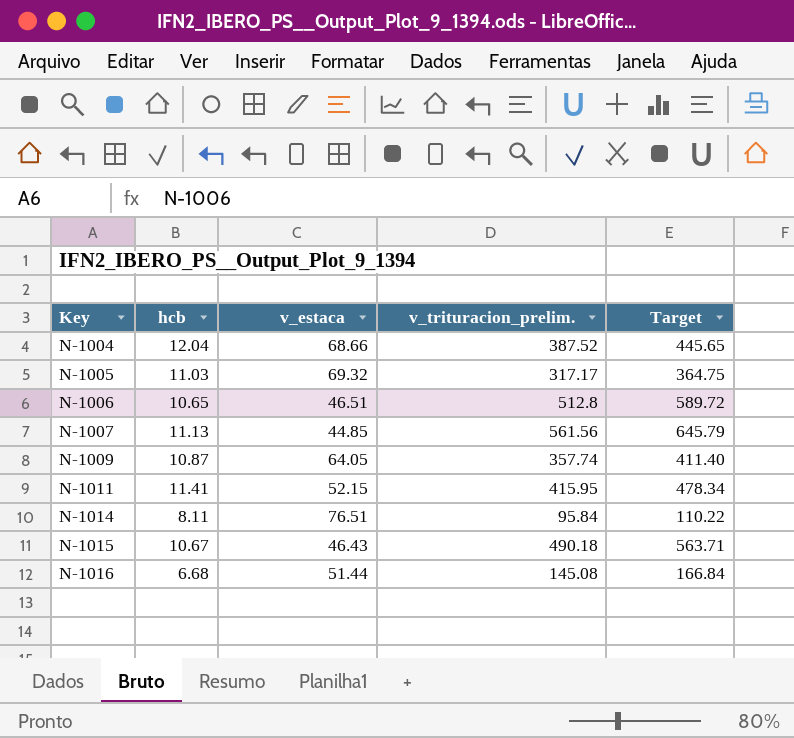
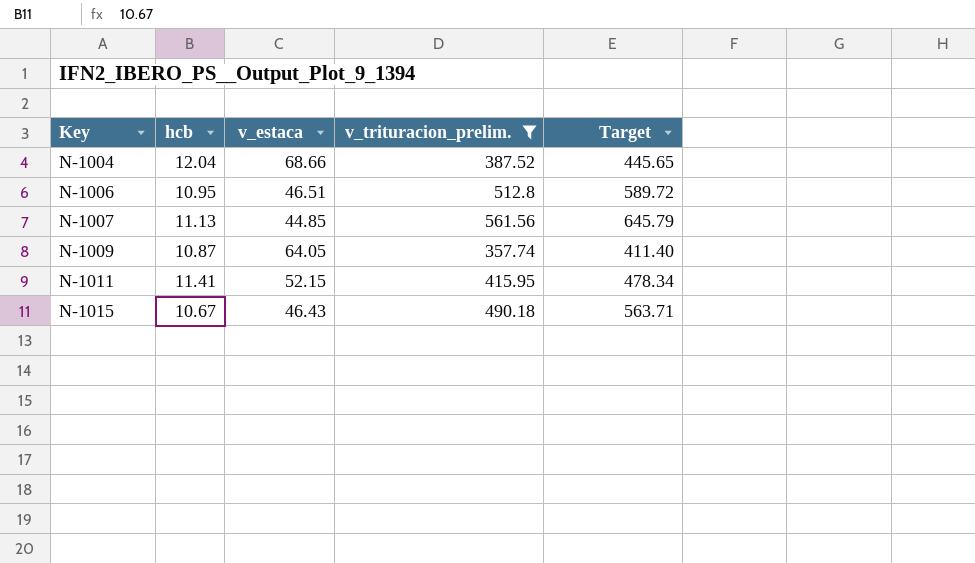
filter: none -> v_trituracion_prelim. >= 357.74
N-1006 | hcb: 10.65 -> 10.95

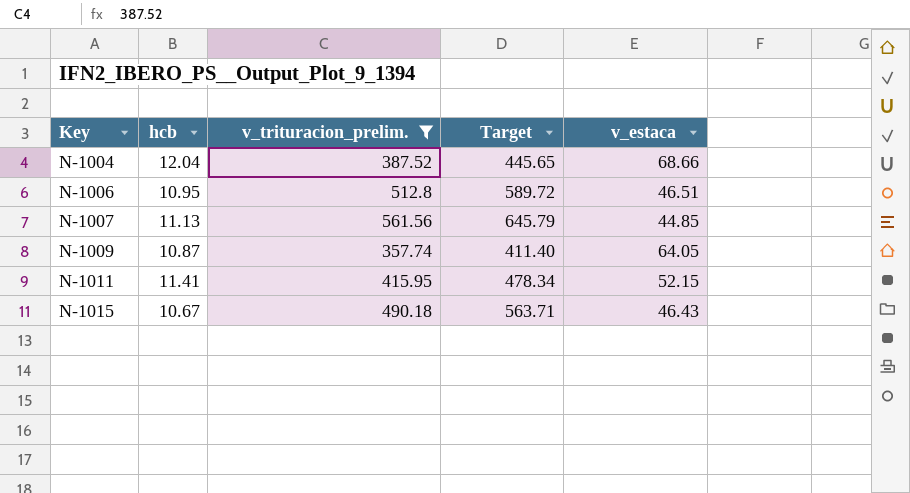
column v_estaca | position: 3 -> 5

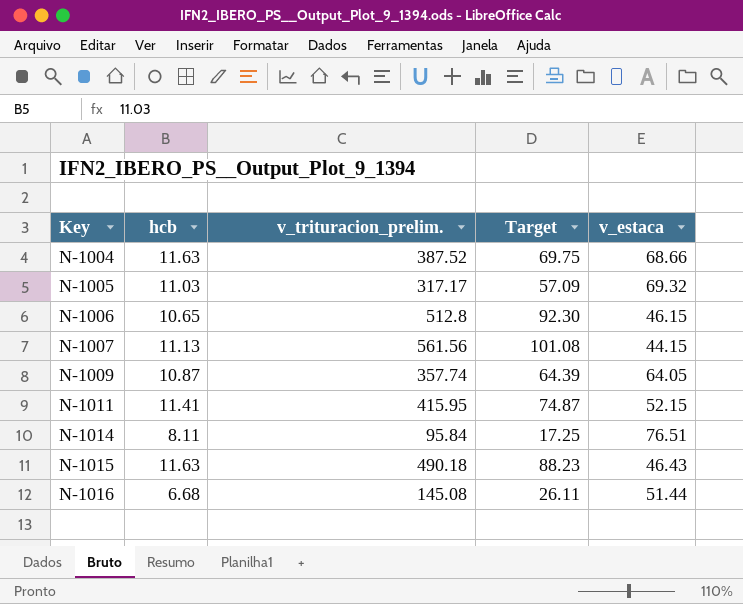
filter: v_trituracion_prelim. >= 357.74 -> none
column Target | formula: [v_trituracion_prelim.] * 1.15 -> [v_trituracion_prelim.] * 0.18
N-1004 | hcb: 12.04 -> 11.63
N-1006 | hcb: 10.95 -> 10.65
N-1006 | v_estaca: 46.51 -> 46.15
N-1007 | v_estaca: 44.85 -> 44.15
N-1015 | hcb: 10.67 -> 11.63

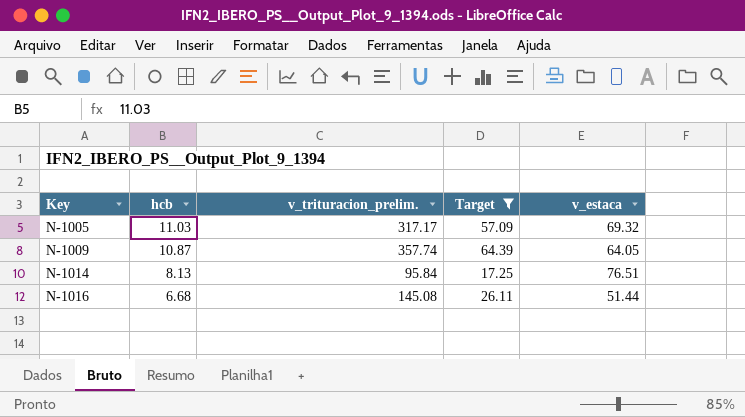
filter: none -> Target <= 64.39
N-1014 | hcb: 8.11 -> 8.13

